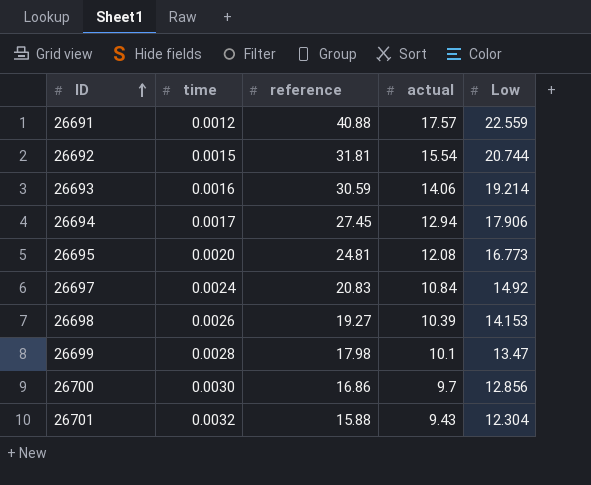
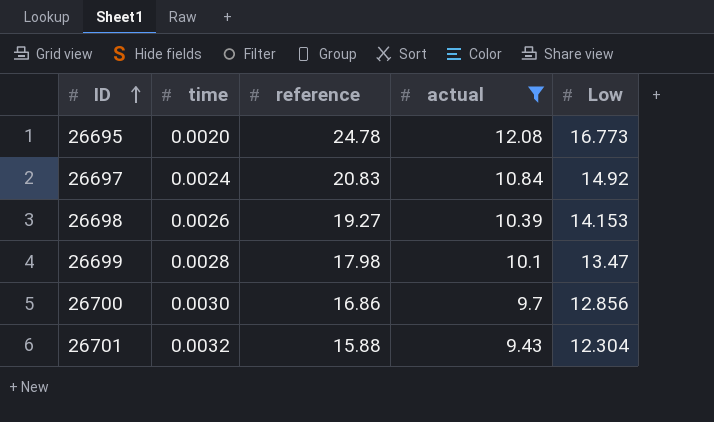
filter: none -> actual <= 12.08
26695 | reference: 24.81 -> 24.78

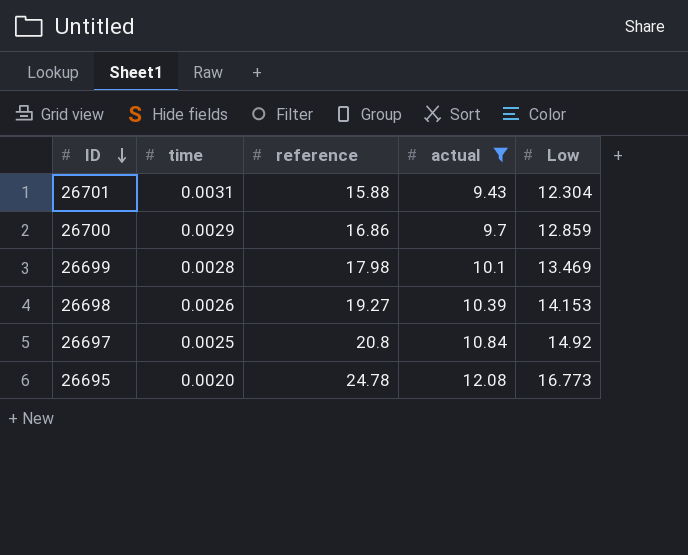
row order: ID ascending -> ID descending
26701 | time: 0.0032 -> 0.0031
26700 | time: 0.0030 -> 0.0029
26700 | Low: 12.856 -> 12.859
26699 | Low: 13.47 -> 13.469
26697 | time: 0.0024 -> 0.0025
26697 | reference: 20.83 -> 20.8

